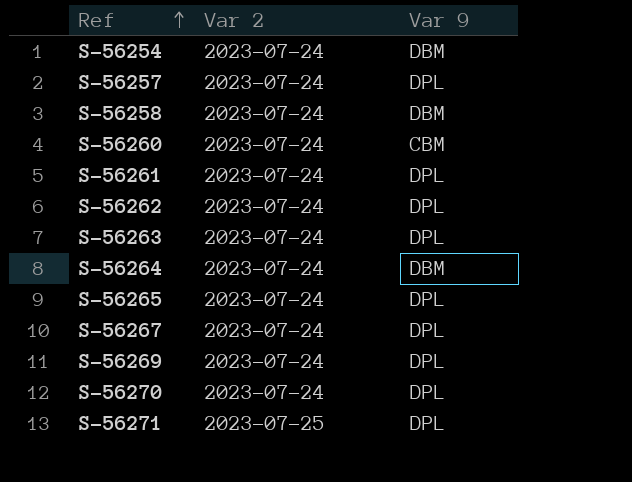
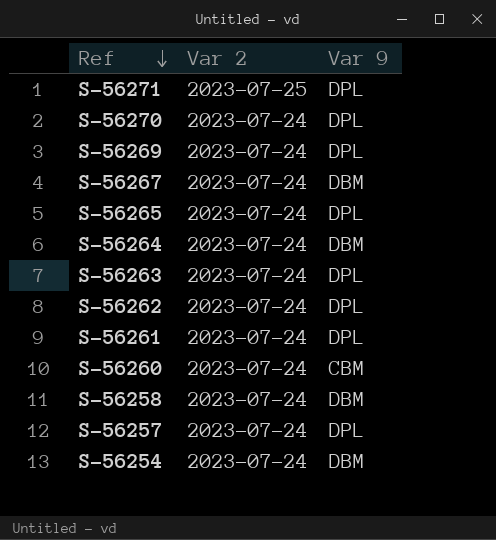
row order: Ref ascending -> Ref descending
S-56267 | Var 9: DPL -> DBM

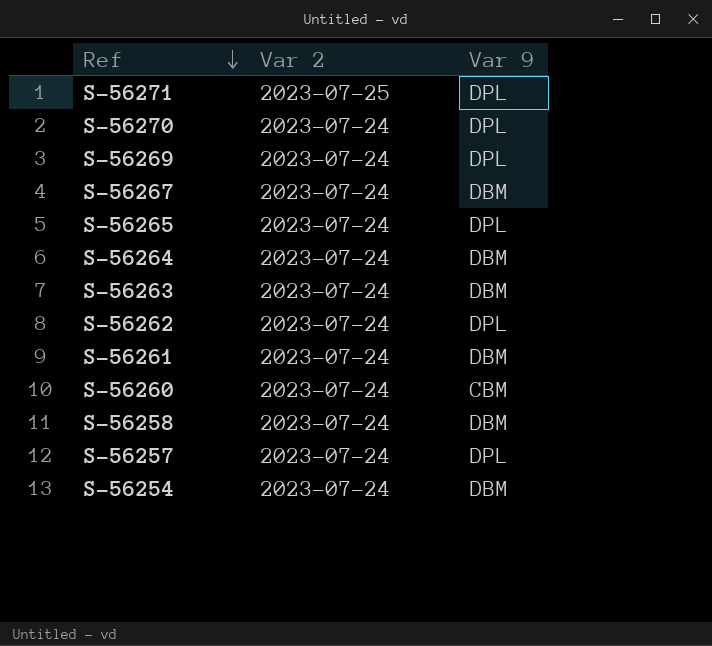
S-56263 | Var 9: DPL -> DBM
S-56261 | Var 9: DPL -> DBM

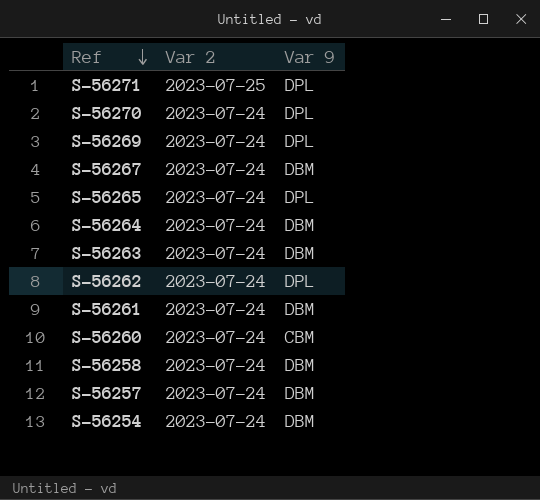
S-56257 | Var 9: DPL -> DBM

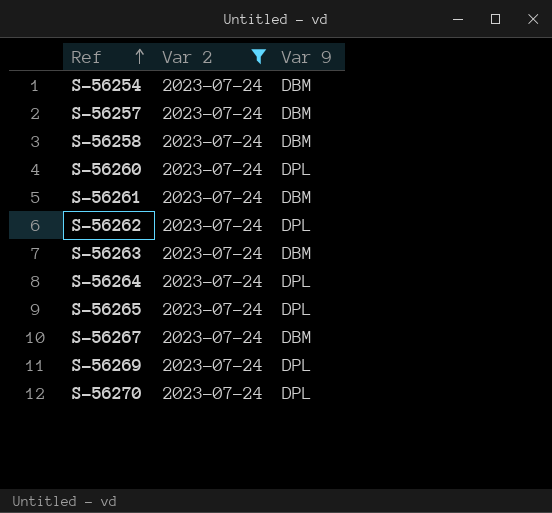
filter: none -> Var 2 = 2023-07-24
row order: Ref descending -> Ref ascending
S-56260 | Var 9: CBM -> DPL
S-56264 | Var 9: DBM -> DPL

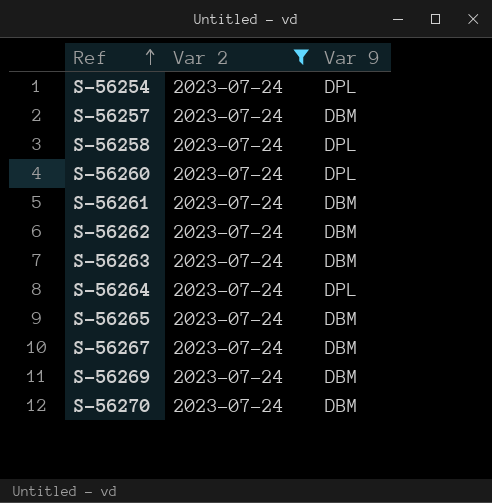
S-56254 | Var 9: DBM -> DPL
S-56258 | Var 9: DBM -> DPL
S-56262 | Var 9: DPL -> DBM
S-56265 | Var 9: DPL -> DBM
S-56269 | Var 9: DPL -> DBM
S-56270 | Var 9: DPL -> DBM

